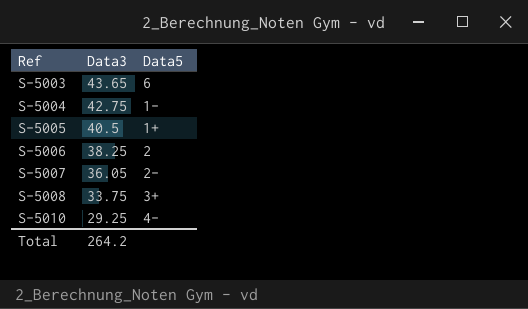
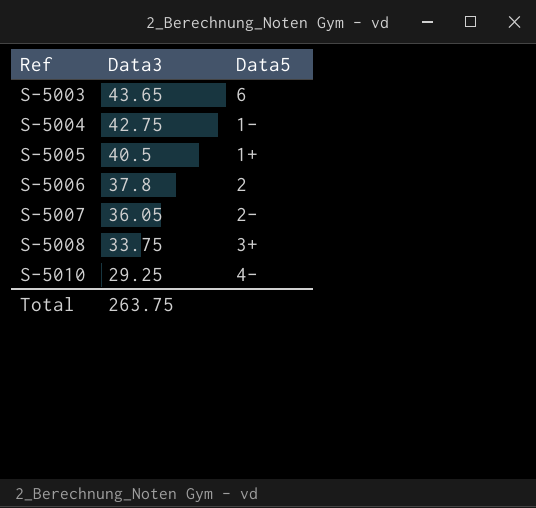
S-5006 | Data3: 38.25 -> 37.8
Total | Data3: 264.2 -> 263.75

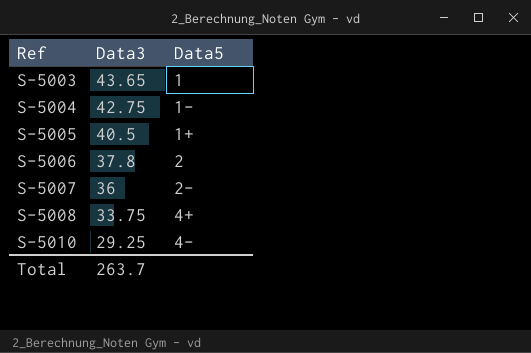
S-5003 | Data5: 6 -> 1
S-5007 | Data3: 36.05 -> 36
S-5008 | Data5: 3+ -> 4+
Total | Data3: 263.75 -> 263.7

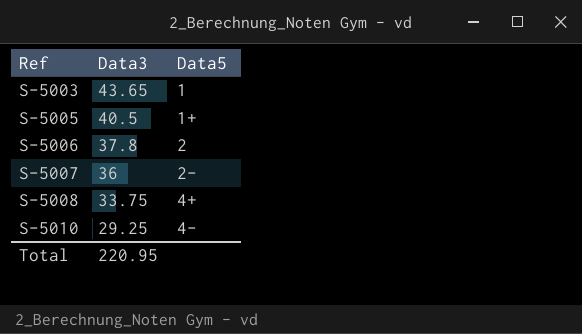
row S-5004: 42.75 | 1- -> none
Total | Data3: 263.7 -> 220.95

